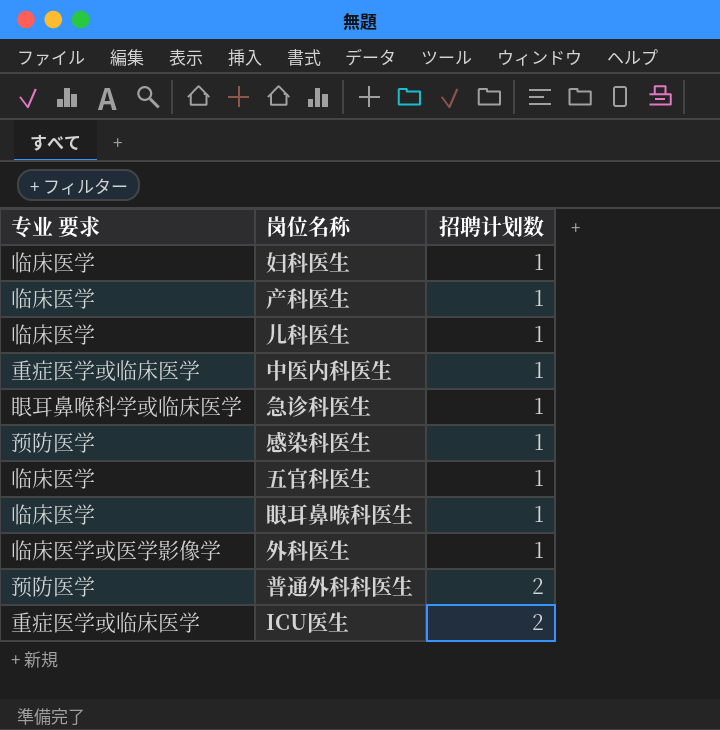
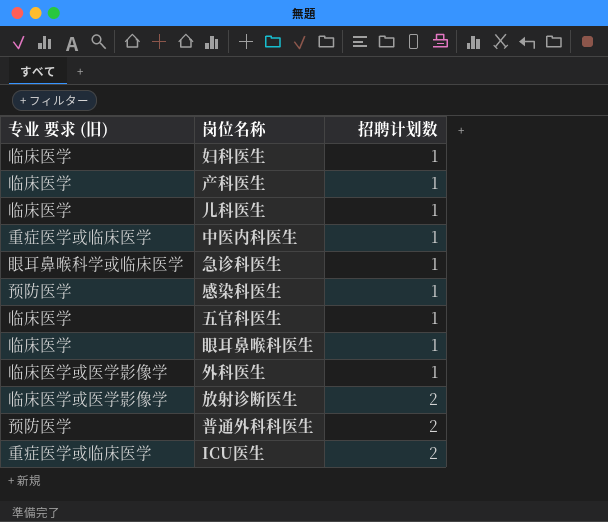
column name: 专业 要求 -> 专业 要求 (旧)
row 放射诊断医生: none -> 临床医学或医学影像学 | 2

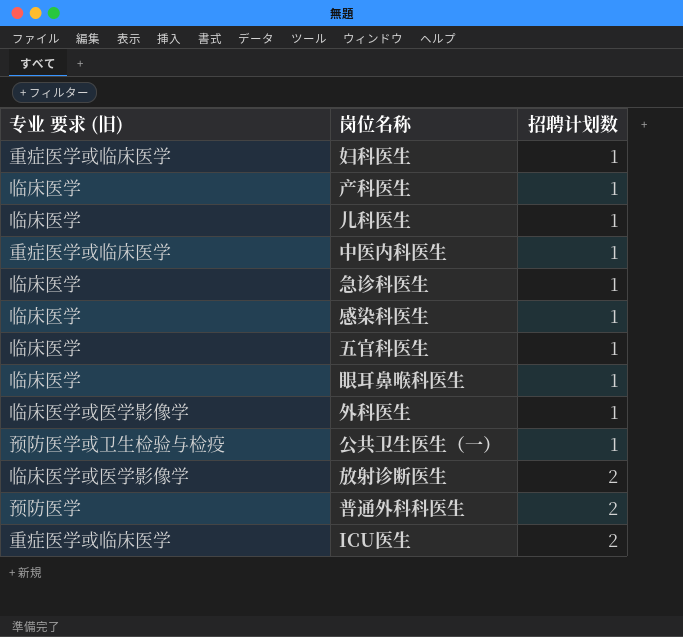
妇科医生 | 专业 要求 (旧): 临床医学 -> 重症医学或临床医学
急诊科医生 | 专业 要求 (旧): 眼耳鼻喉科学或临床医学 -> 临床医学
感染科医生 | 专业 要求 (旧): 预防医学 -> 临床医学
row 公共卫生医生（一）: none -> 预防医学或卫生检验与检疫 | 1

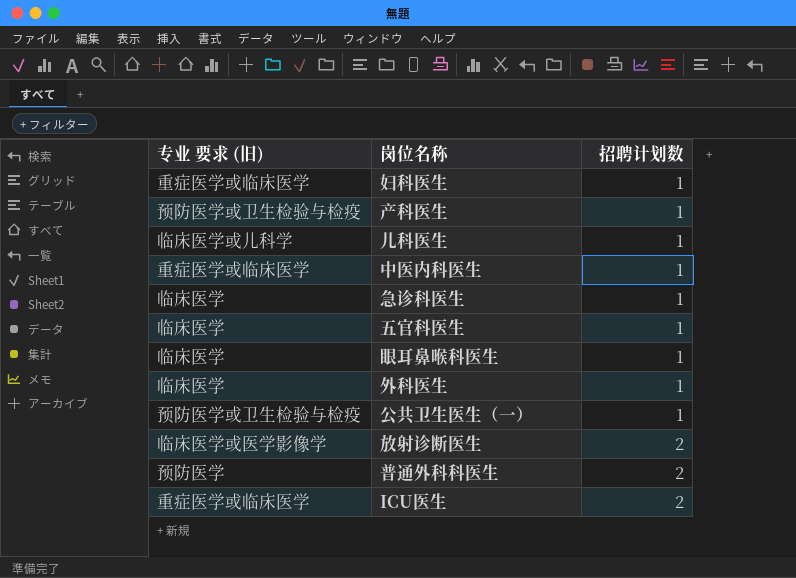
row 感染科医生: 临床医学 | 1 -> none
产科医生 | 专业 要求 (旧): 临床医学 -> 预防医学或卫生检验与检疫
儿科医生 | 专业 要求 (旧): 临床医学 -> 临床医学或儿科学
外科医生 | 专业 要求 (旧): 临床医学或医学影像学 -> 临床医学

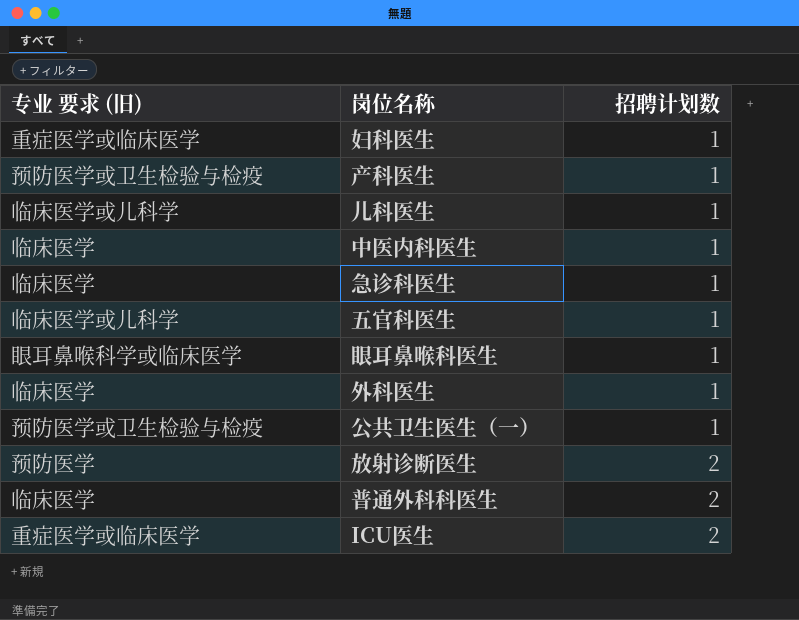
中医内科医生 | 专业 要求 (旧): 重症医学或临床医学 -> 临床医学
五官科医生 | 专业 要求 (旧): 临床医学 -> 临床医学或儿科学
眼耳鼻喉科医生 | 专业 要求 (旧): 临床医学 -> 眼耳鼻喉科学或临床医学
放射诊断医生 | 专业 要求 (旧): 临床医学或医学影像学 -> 预防医学
普通外科科医生 | 专业 要求 (旧): 预防医学 -> 临床医学

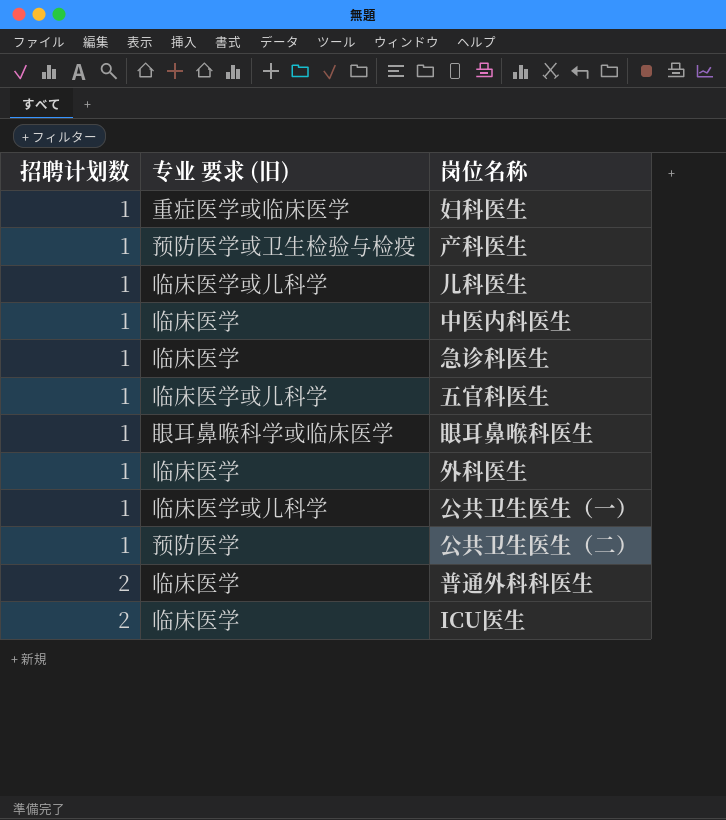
column 招聘计划数 | position: 3 -> 1
row 放射诊断医生: 预防医学 | 2 -> none
公共卫生医生（一） | 专业 要求 (旧): 预防医学或卫生检验与检疫 -> 临床医学或儿科学
row 公共卫生医生（二）: none -> 1 | 预防医学
ICU医生 | 专业 要求 (旧): 重症医学或临床医学 -> 临床医学

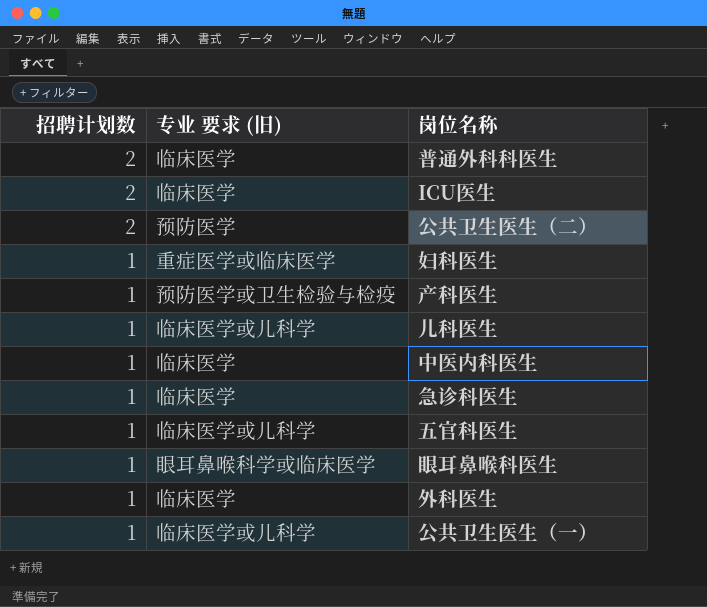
row order: 招聘计划数 ascending -> 招聘计划数 descending
公共卫生医生（二） | 招聘计划数: 1 -> 2

